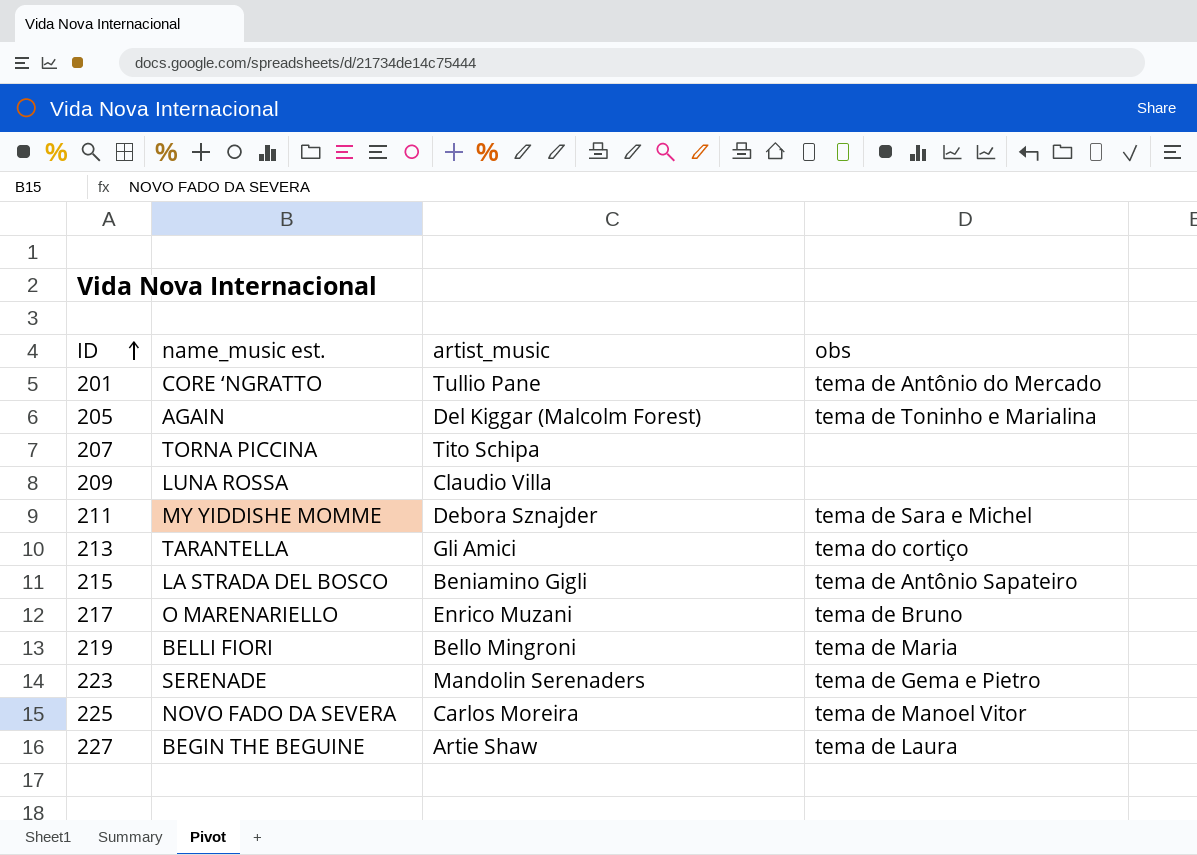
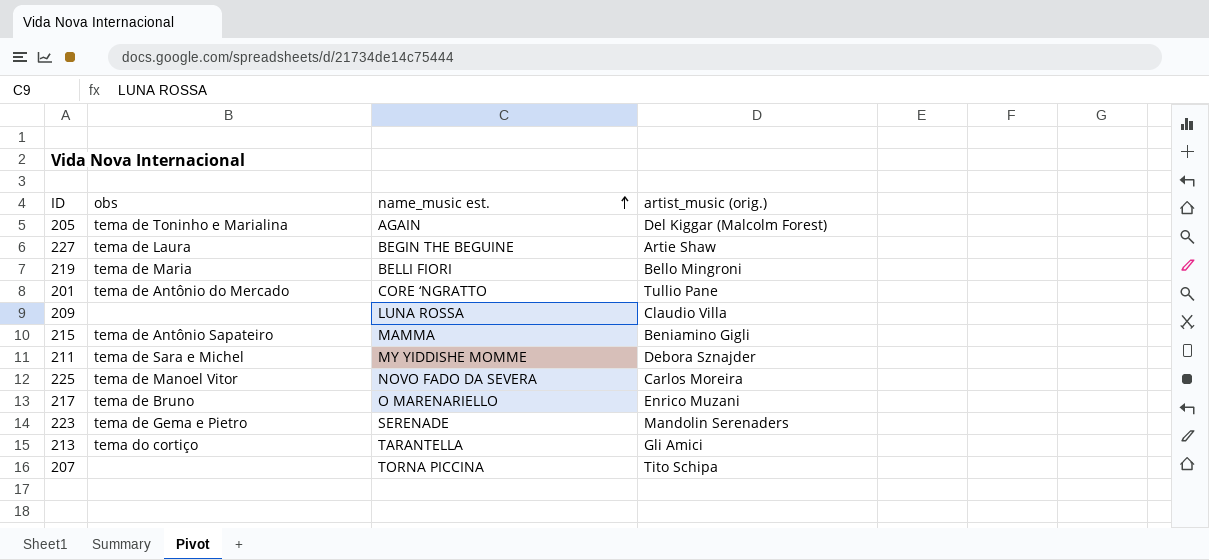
row order: ID ascending -> name_music est. ascending
column obs | position: 4 -> 2
column name: artist_music -> artist_music (orig.)
215 | name_music est.: LA STRADA DEL BOSCO -> MAMMA

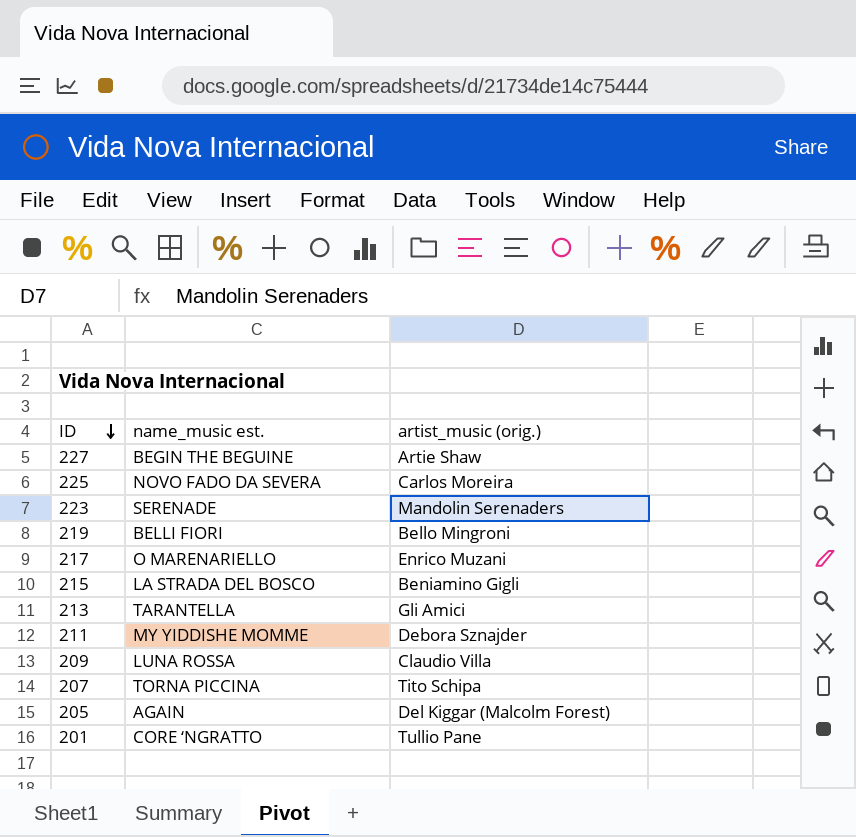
row order: name_music est. ascending -> ID descending
column obs | position: 2 -> none
215 | name_music est.: MAMMA -> LA STRADA DEL BOSCO

